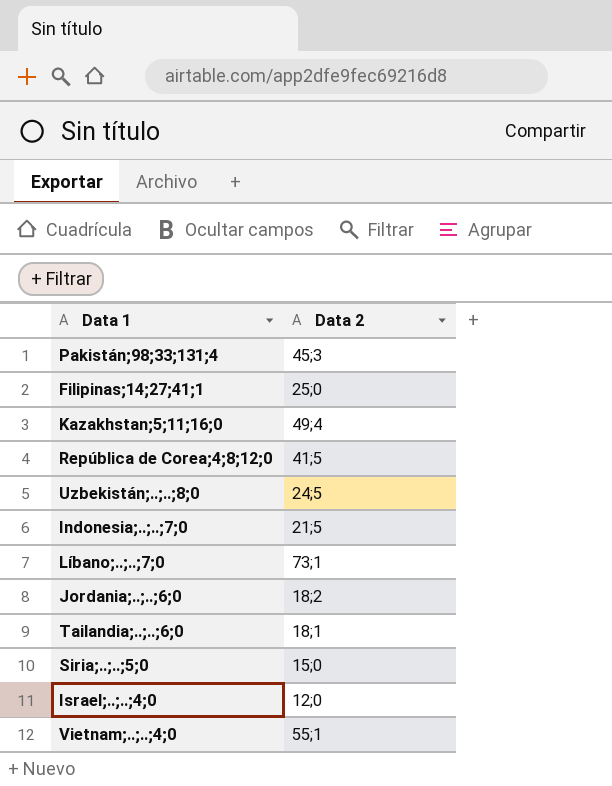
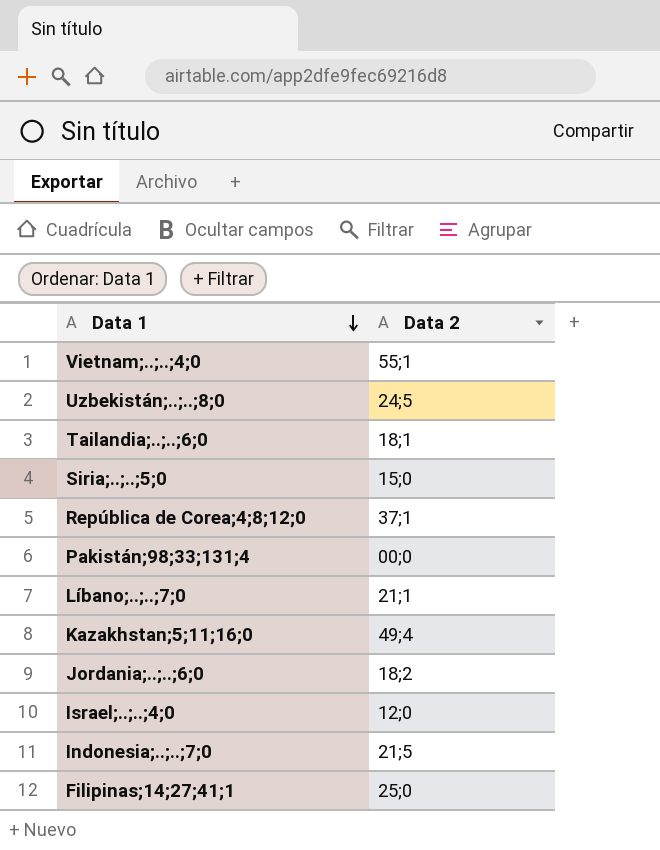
row order: none -> Data 1 descending
República de Corea;4;8;12;0 | Data 2: 41;5 -> 37;1
Pakistán;98;33;131;4 | Data 2: 45;3 -> 00;0
Líbano;..;..;7;0 | Data 2: 73;1 -> 21;1

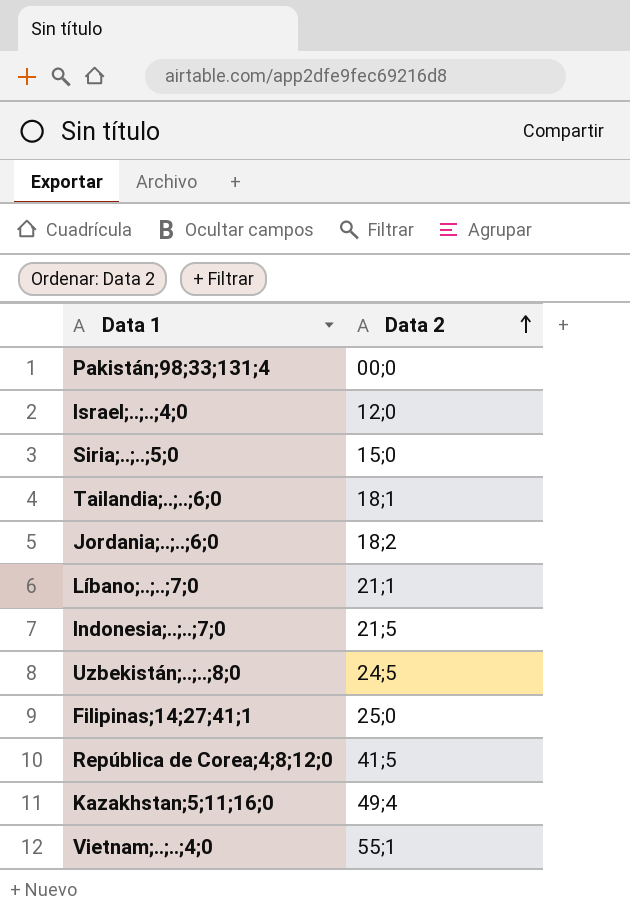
row order: Data 1 descending -> Data 2 ascending
República de Corea;4;8;12;0 | Data 2: 37;1 -> 41;5

